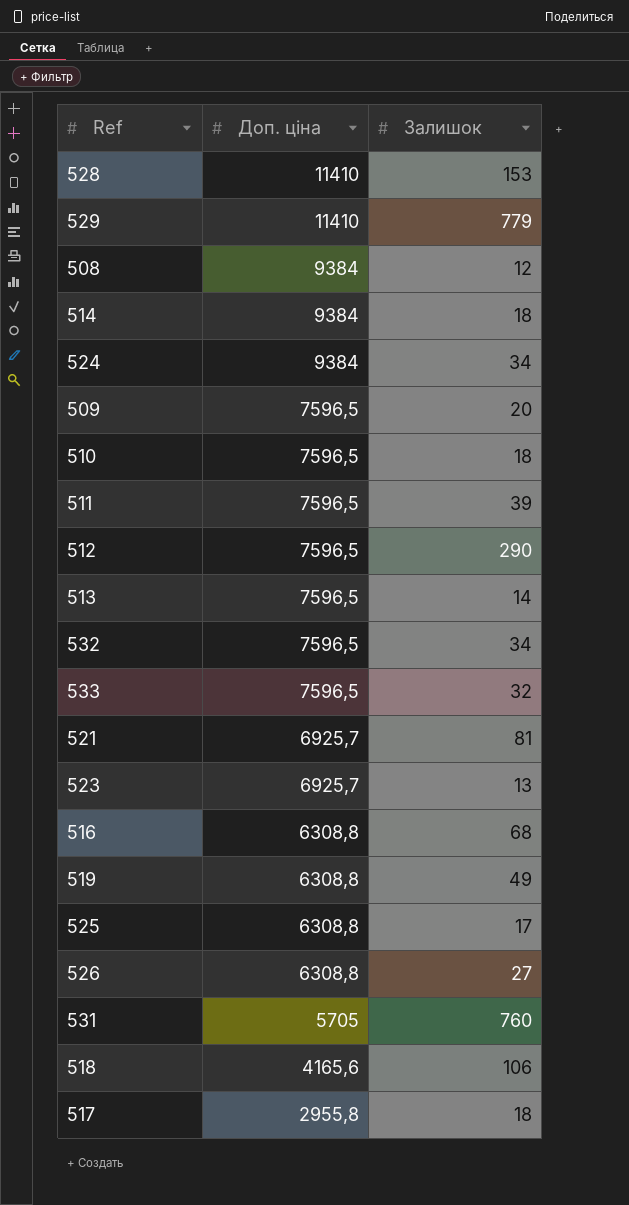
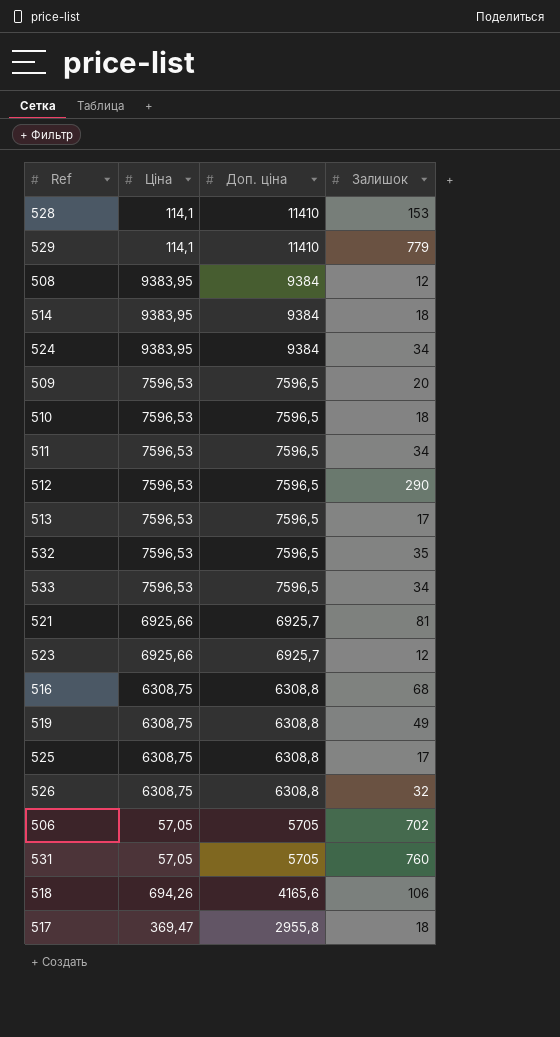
column Ціна | position: none -> 2
511 | Залишок: 39 -> 34
513 | Залишок: 14 -> 17
532 | Залишок: 34 -> 35
533 | Залишок: 32 -> 34
523 | Залишок: 13 -> 12
526 | Залишок: 27 -> 32
row 506: none -> 57,05 | 5705 | 702

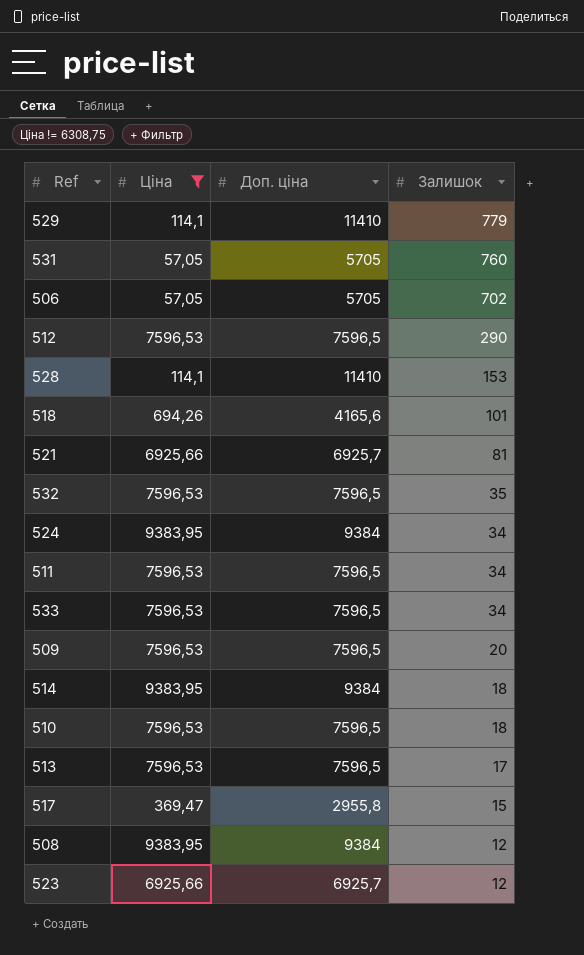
filter: none -> Ціна != 6308,75
row order: Доп. ціна descending -> Залишок descending
518 | Залишок: 106 -> 101
517 | Залишок: 18 -> 15

